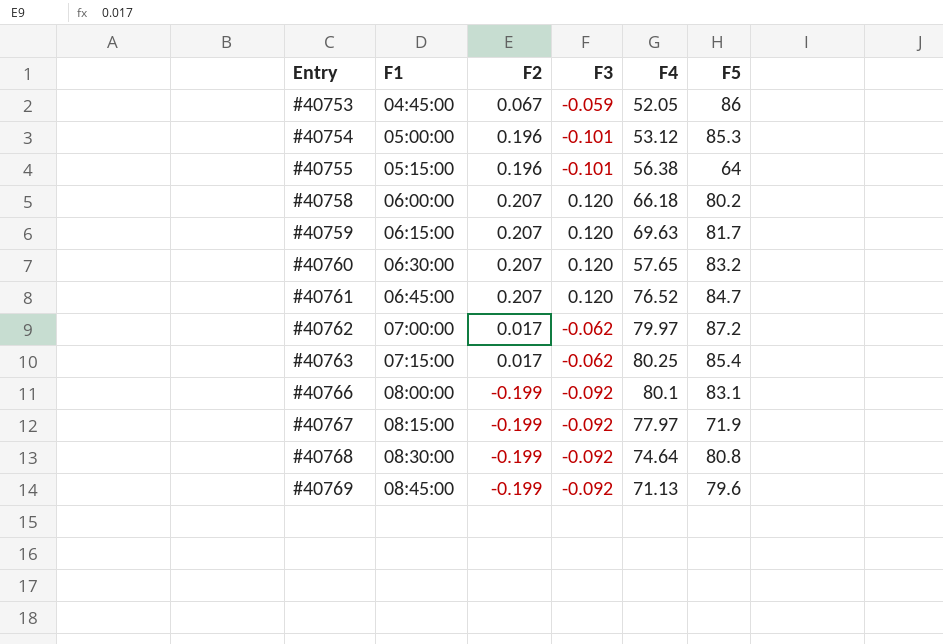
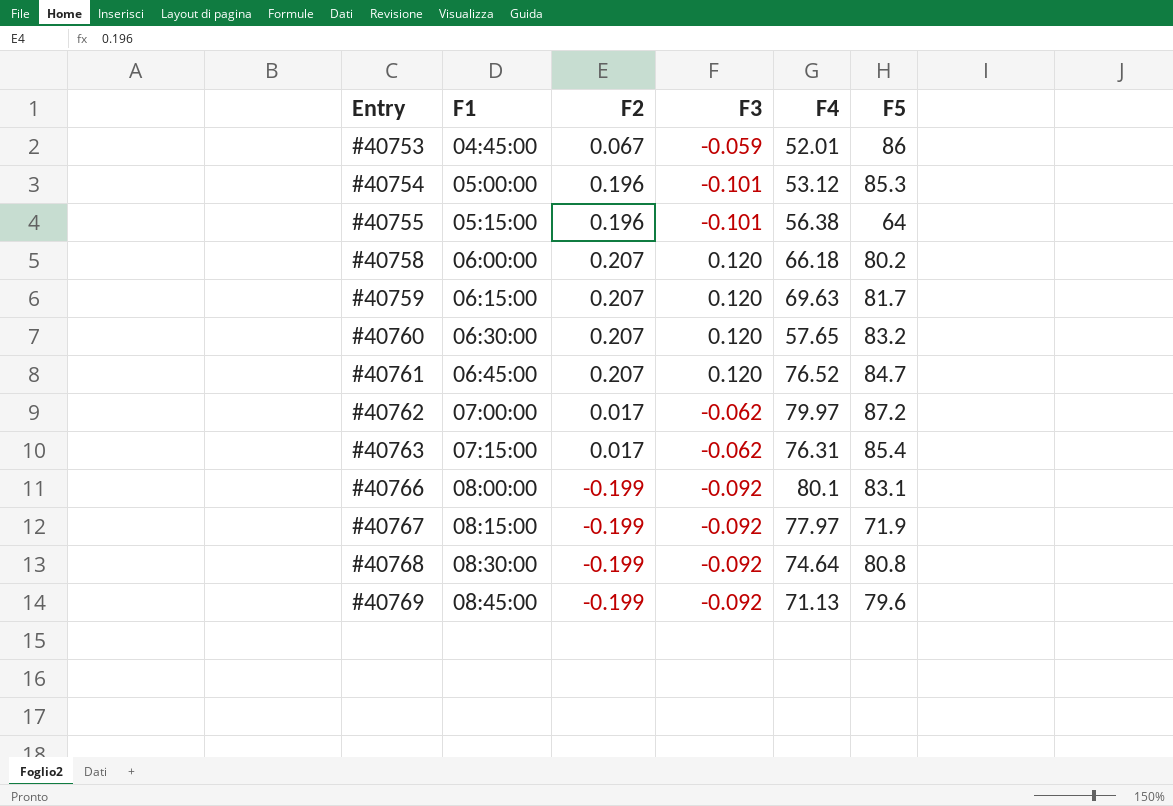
#40753 | F4: 52.05 -> 52.01
#40763 | F4: 80.25 -> 76.31

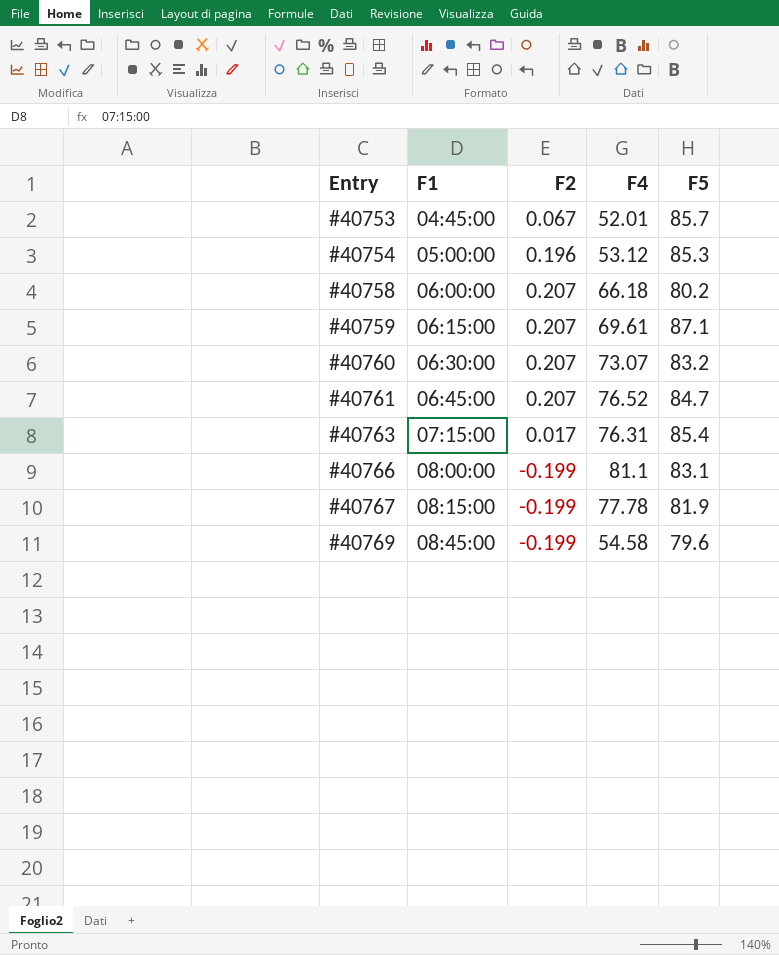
column F3 | position: 4 -> none
row #40755: 05:15:00 | 0.196 | -0.101 | 56.38 | 64 -> none
row #40762: 07:00:00 | 0.017 | -0.062 | 79.97 | 87.2 -> none
row #40768: 08:30:00 | -0.199 | -0.092 | 74.64 | 80.8 -> none
#40753 | F5: 86 -> 85.7
#40759 | F4: 69.63 -> 69.61
#40759 | F5: 81.7 -> 87.1
#40760 | F4: 57.65 -> 73.07
#40766 | F4: 80.1 -> 81.1
#40767 | F4: 77.97 -> 77.78
#40767 | F5: 71.9 -> 81.9
#40769 | F4: 71.13 -> 54.58

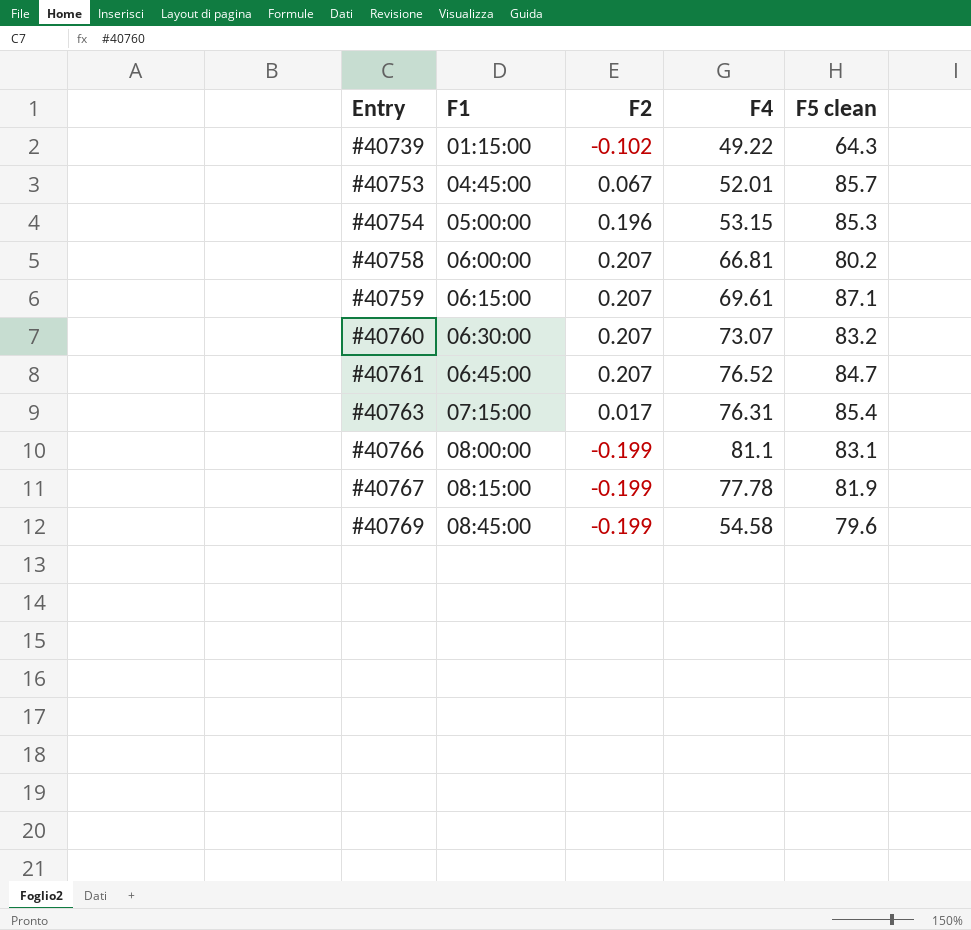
column name: F5 -> F5 clean
row #40739: none -> 01:15:00 | -0.102 | 49.22 | 64.3
#40754 | F4: 53.12 -> 53.15
#40758 | F4: 66.18 -> 66.81

